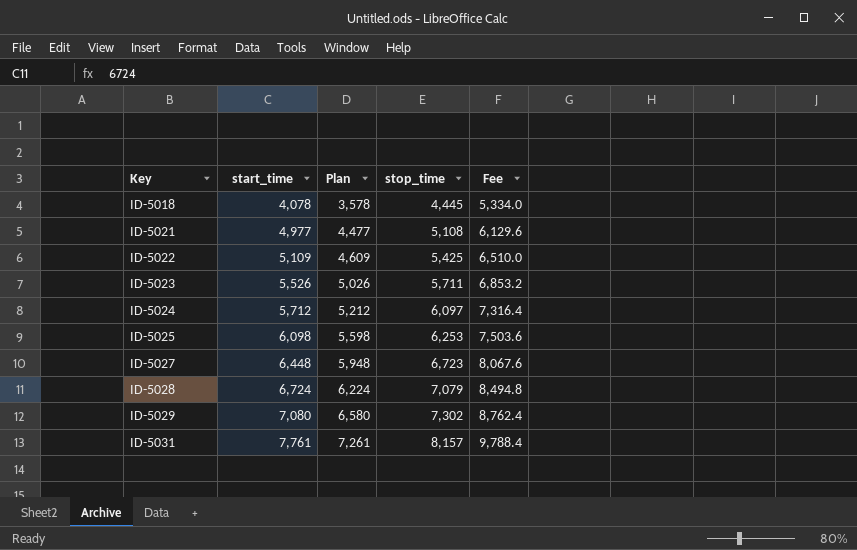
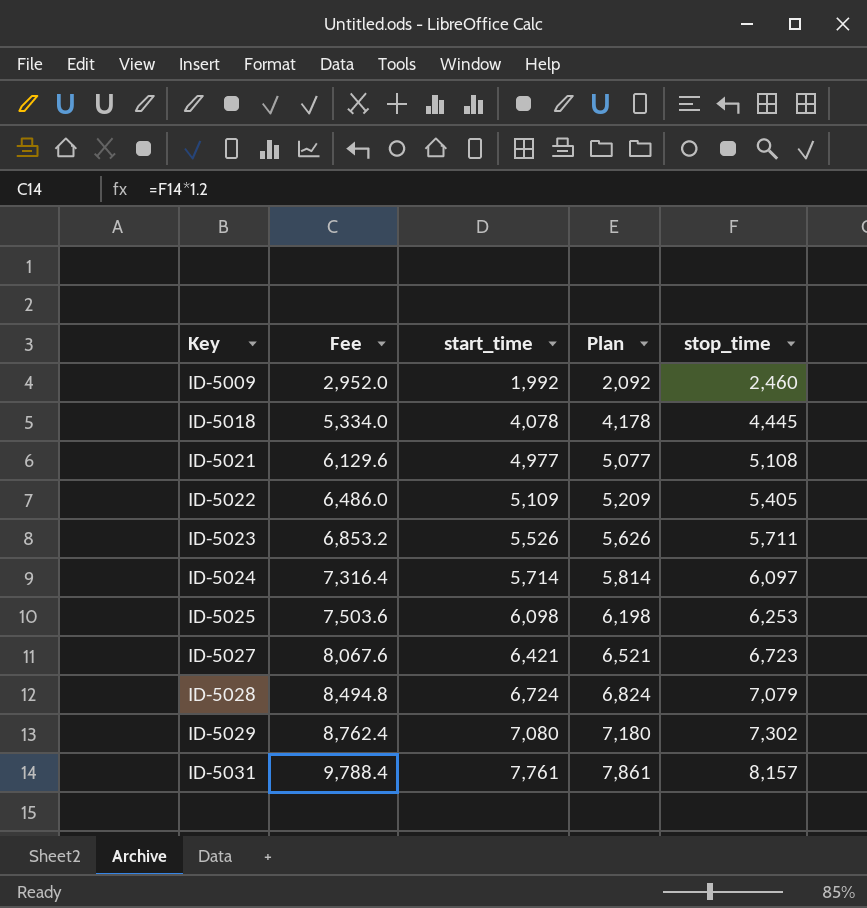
column Fee | position: 5 -> 2
column Plan | formula: [start_time] - 500 -> [start_time] + 100
row ID-5009: none -> 2,952.0 | 1,992 | 2,092 | 2,460
ID-5022 | Fee: 6,510.0 -> 6,486.0
ID-5022 | stop_time: 5,425 -> 5,405
ID-5024 | start_time: 5,712 -> 5,714
ID-5027 | start_time: 6,448 -> 6,421

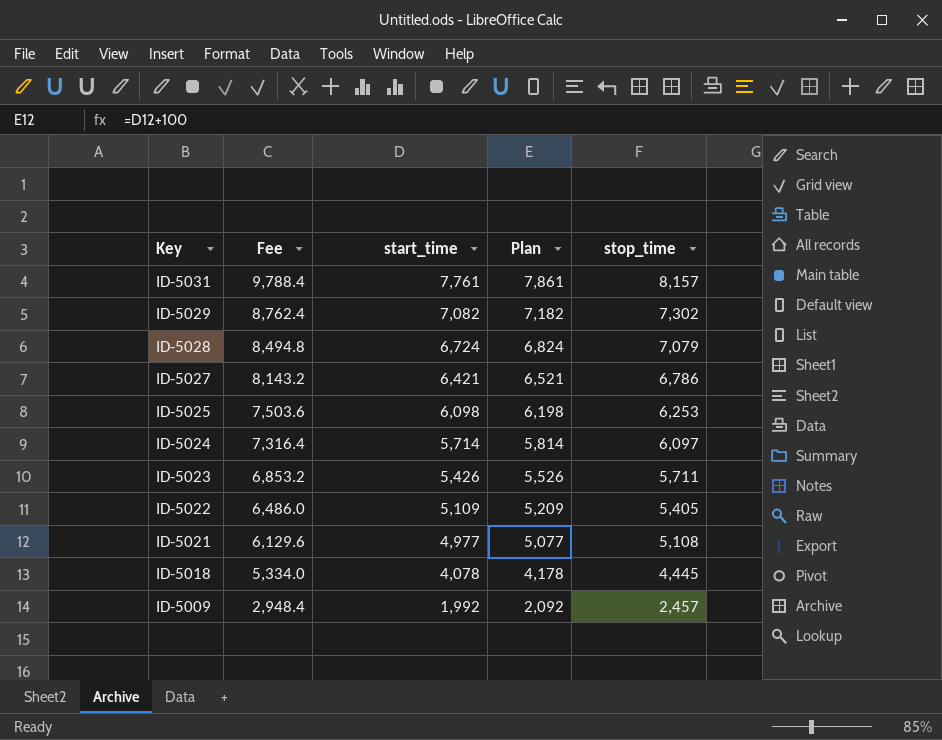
row order: Key ascending -> Key descending
ID-5029 | start_time: 7,080 -> 7,082
ID-5029 | Plan: 7,180 -> 7,182
ID-5027 | Fee: 8,067.6 -> 8,143.2
ID-5027 | stop_time: 6,723 -> 6,786
ID-5023 | start_time: 5,526 -> 5,426
ID-5023 | Plan: 5,626 -> 5,526
ID-5009 | Fee: 2,952.0 -> 2,948.4
ID-5009 | stop_time: 2,460 -> 2,457

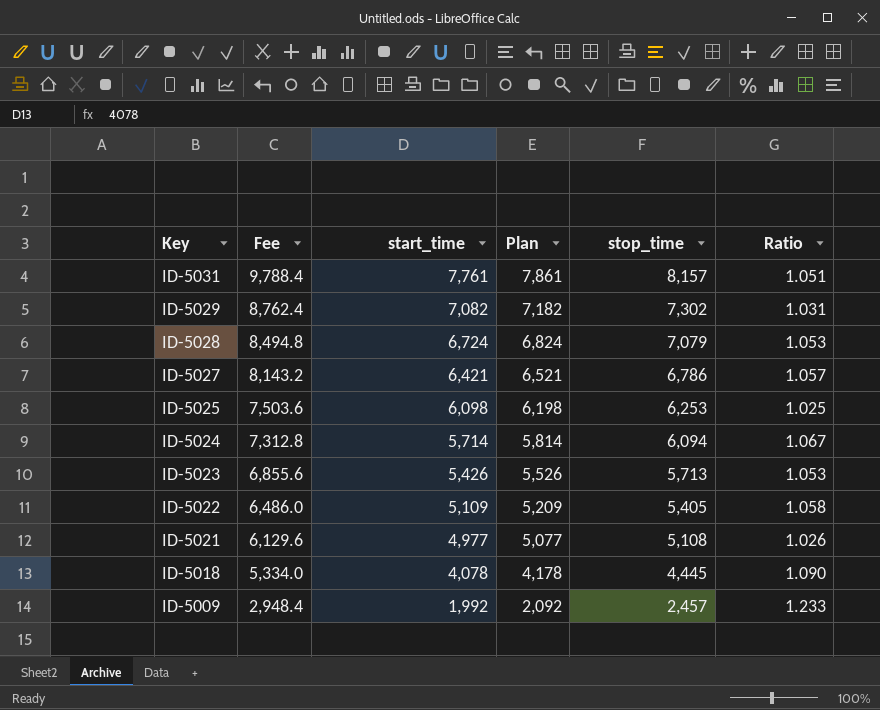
column Ratio | formula: none -> [stop_time] / [start_time]
ID-5024 | Fee: 7,316.4 -> 7,312.8
ID-5024 | stop_time: 6,097 -> 6,094
ID-5023 | Fee: 6,853.2 -> 6,855.6
ID-5023 | stop_time: 5,711 -> 5,713

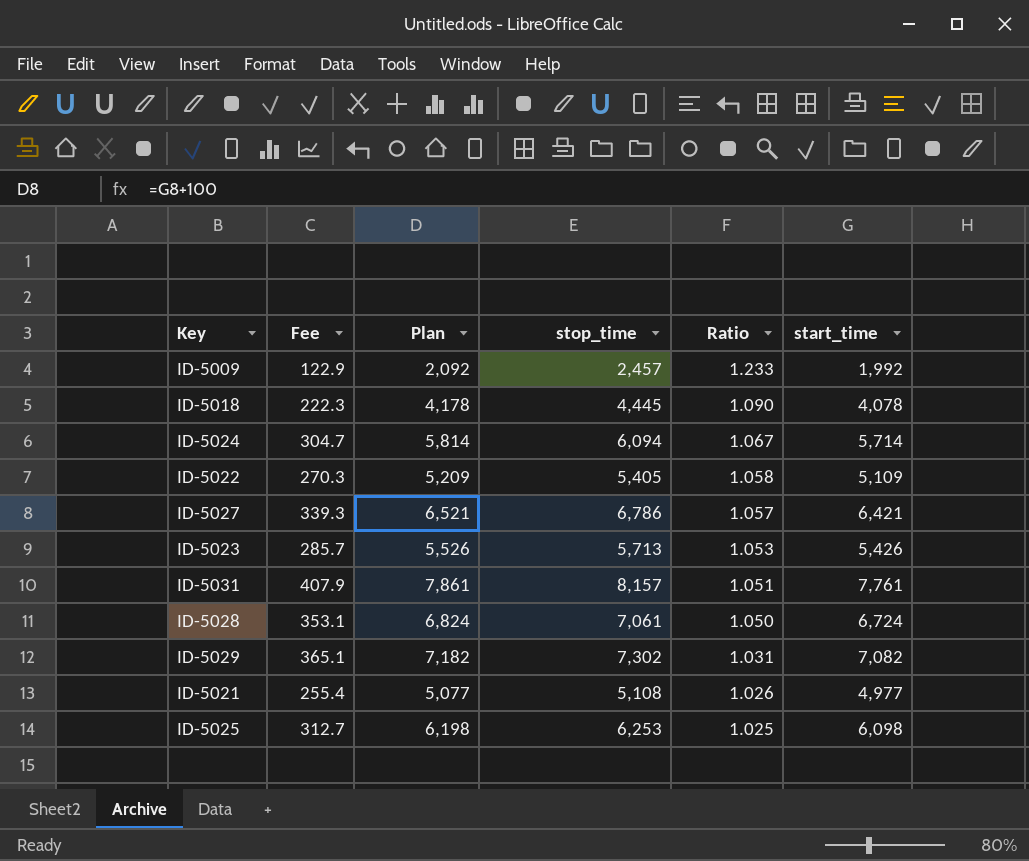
row order: Key descending -> Ratio descending
column Fee | formula: [stop_time] * 1.2 -> [stop_time] * 0.05
column start_time | position: 3 -> 6
ID-5028 | stop_time: 7,079 -> 7,061
ID-5028 | Ratio: 1.053 -> 1.050

